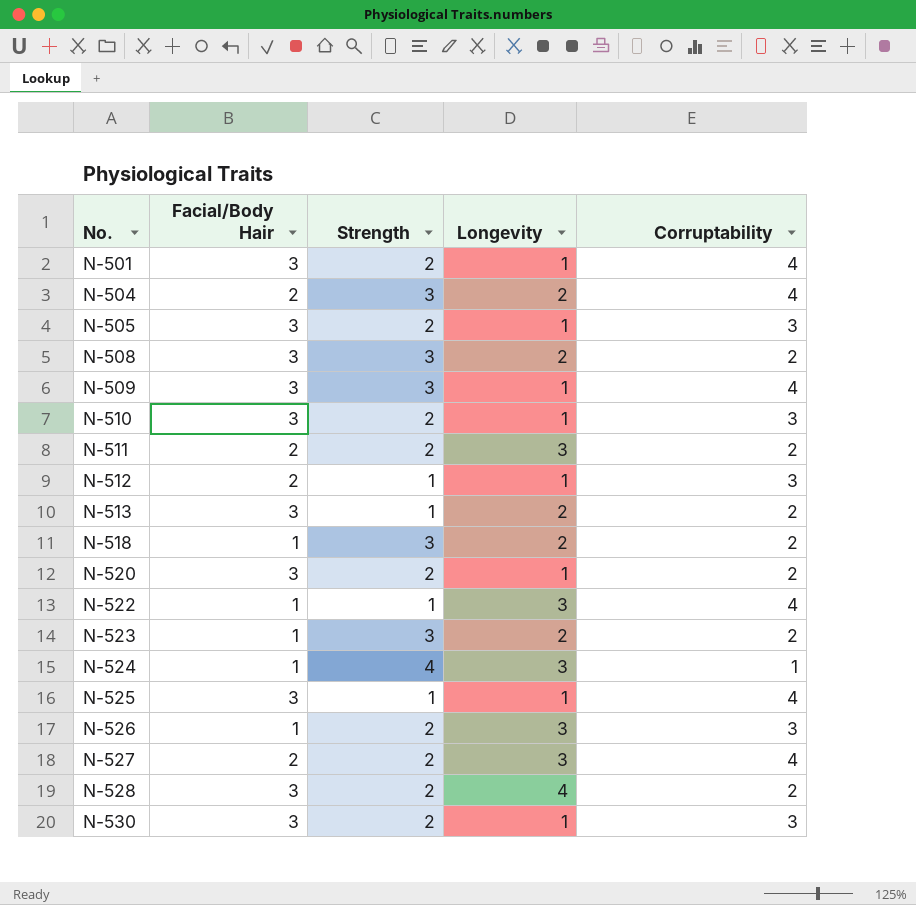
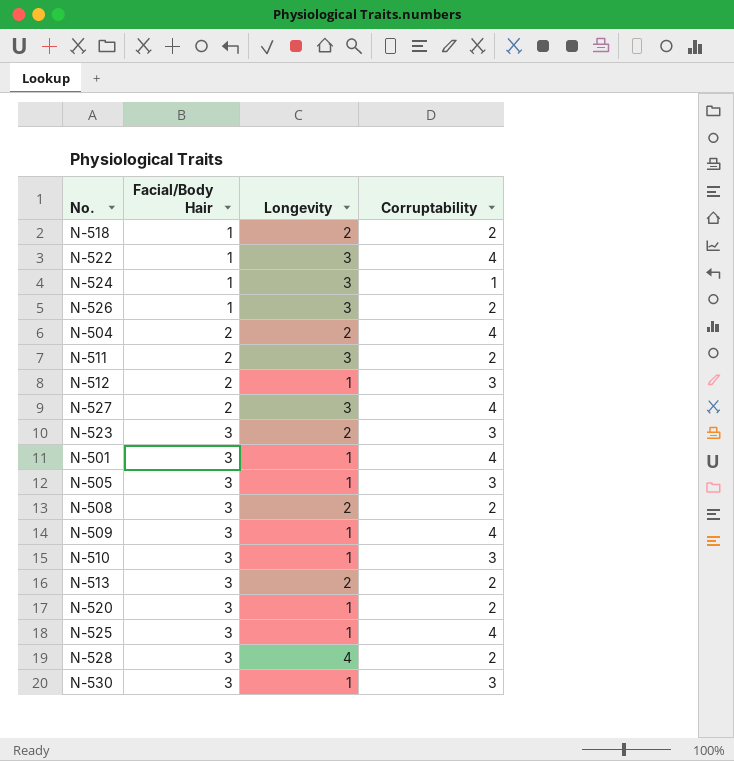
row order: No. ascending -> Facial/Body Hair ascending
column Strength | position: 3 -> none
N-526 | Corruptability: 3 -> 2
N-523 | Facial/Body Hair: 1 -> 3
N-523 | Corruptability: 2 -> 3

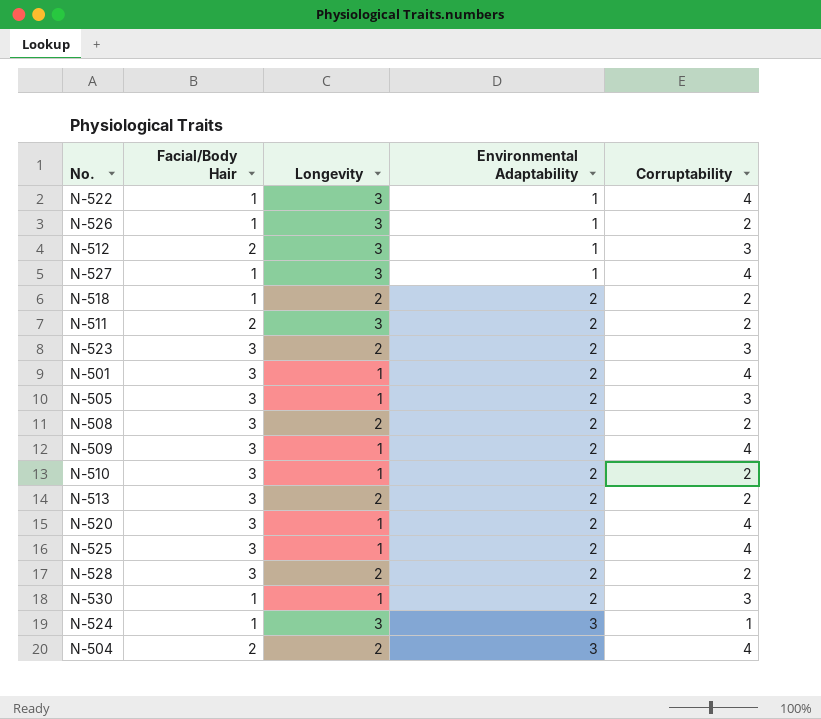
row order: Facial/Body Hair ascending -> Environmental Adaptability ascending
column Environmental Adaptability | position: none -> 4
N-512 | Longevity: 1 -> 3
N-527 | Facial/Body Hair: 2 -> 1
N-510 | Corruptability: 3 -> 2
N-520 | Corruptability: 2 -> 4
N-528 | Longevity: 4 -> 2
N-530 | Facial/Body Hair: 3 -> 1

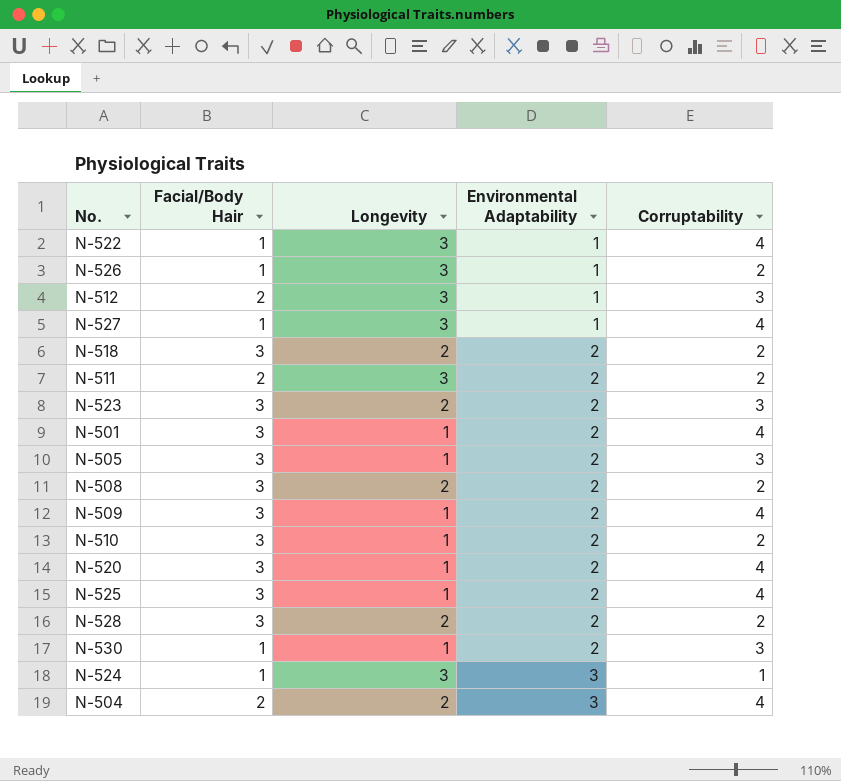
row N-513: 3 | 2 | 2 | 2 -> none
N-518 | Facial/Body Hair: 1 -> 3

